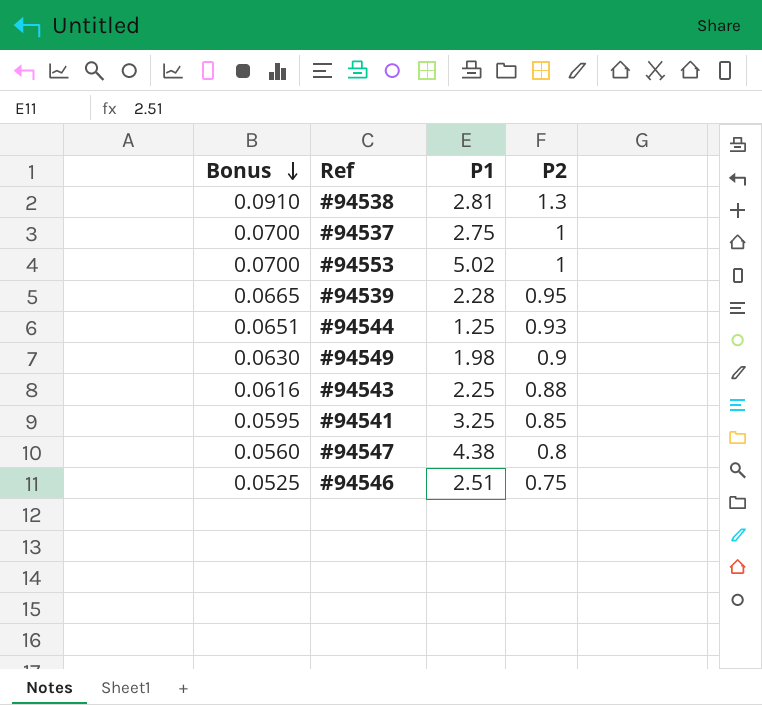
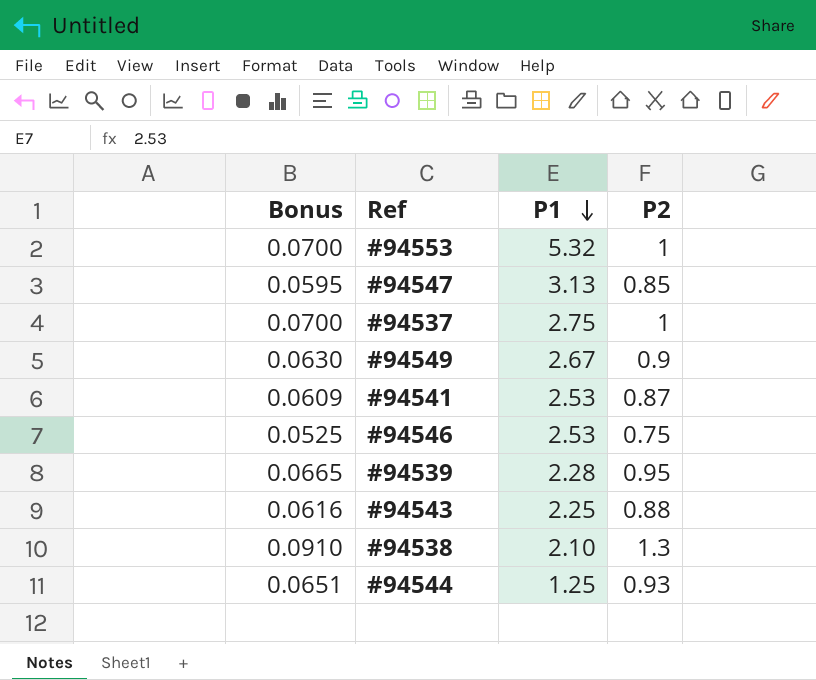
row order: Bonus descending -> P1 descending
#94553 | P1: 5.02 -> 5.32
#94547 | Bonus: 0.0560 -> 0.0595
#94547 | P1: 4.38 -> 3.13
#94547 | P2: 0.8 -> 0.85
#94549 | P1: 1.98 -> 2.67
#94541 | Bonus: 0.0595 -> 0.0609
#94541 | P1: 3.25 -> 2.53
#94541 | P2: 0.85 -> 0.87
#94546 | P1: 2.51 -> 2.53
#94538 | P1: 2.81 -> 2.10

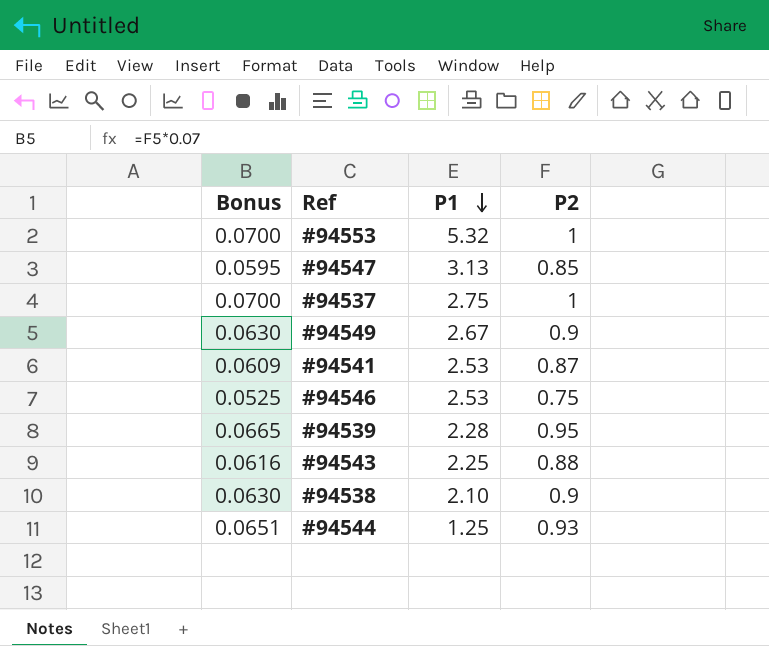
#94538 | Bonus: 0.0910 -> 0.0630
#94538 | P2: 1.3 -> 0.9

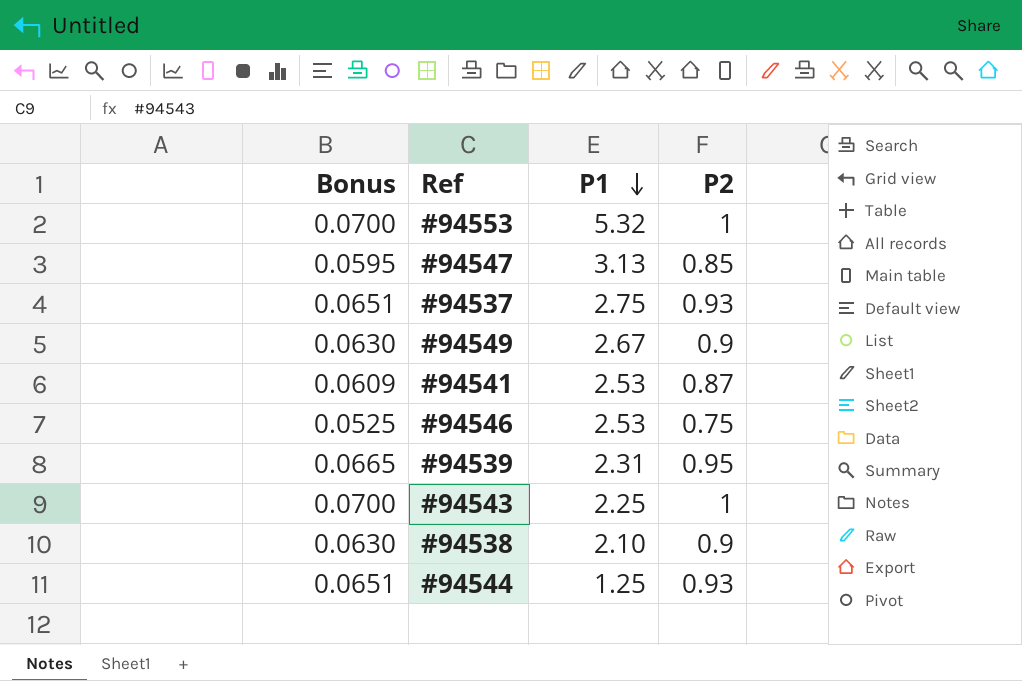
#94537 | Bonus: 0.0700 -> 0.0651
#94537 | P2: 1 -> 0.93
#94539 | P1: 2.28 -> 2.31
#94543 | Bonus: 0.0616 -> 0.0700
#94543 | P2: 0.88 -> 1

